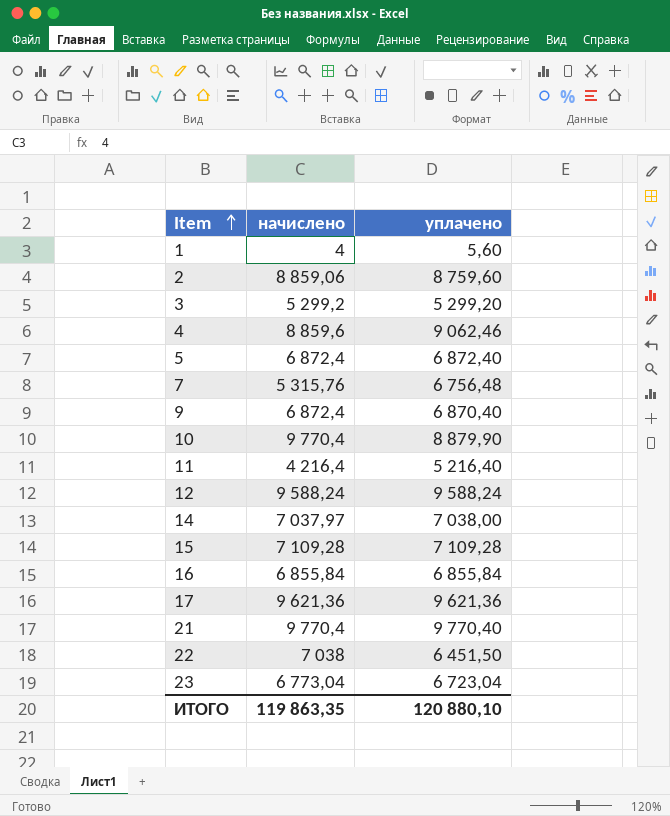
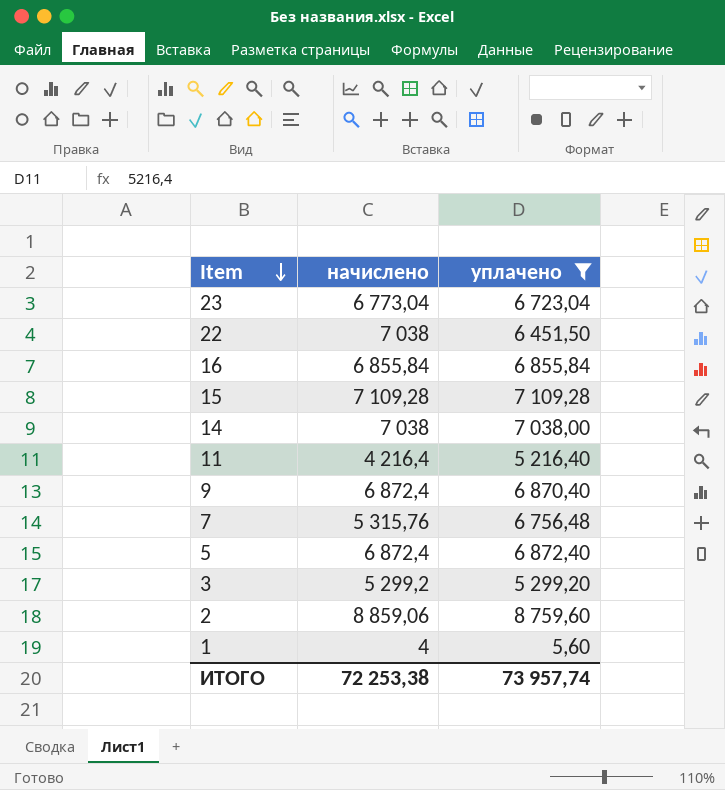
filter: none -> уплачено <= 8 759,60
row order: Item ascending -> Item descending
14 | начислено: 7 037,97 -> 7 038
ИТОГО | начислено: 119 863,35 -> 72 253,38
ИТОГО | уплачено: 120 880,10 -> 73 957,74

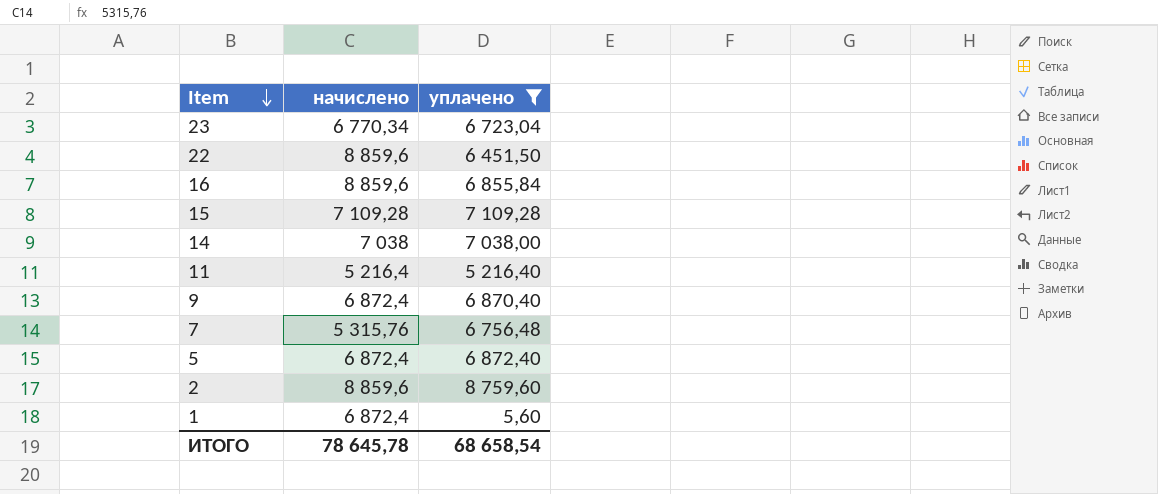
row 3: 5 299,2 | 5 299,20 -> none
23 | начислено: 6 773,04 -> 6 770,34
22 | начислено: 7 038 -> 8 859,6
16 | начислено: 6 855,84 -> 8 859,6
11 | начислено: 4 216,4 -> 5 216,4
2 | начислено: 8 859,06 -> 8 859,6
1 | начислено: 4 -> 6 872,4
ИТОГО | начислено: 72 253,38 -> 78 645,78
ИТОГО | уплачено: 73 957,74 -> 68 658,54

